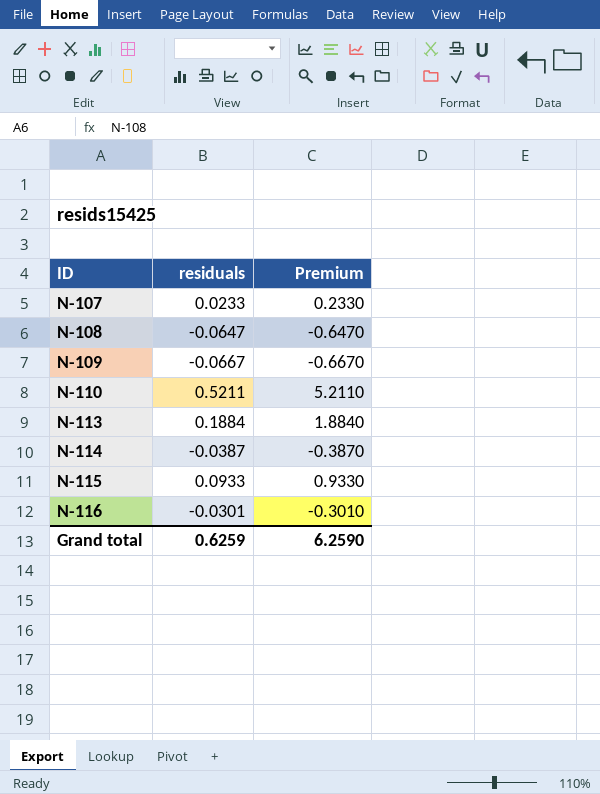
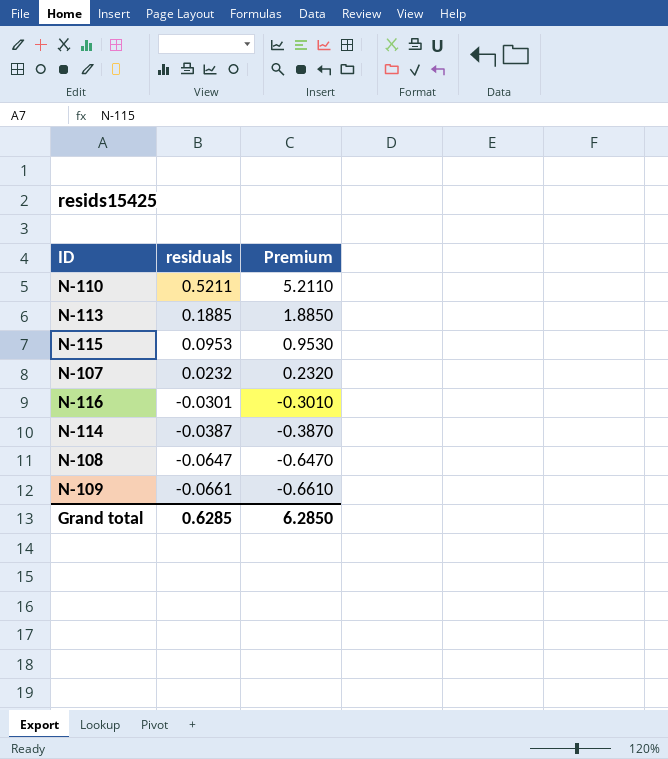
row order: ID ascending -> residuals descending
N-113 | residuals: 0.1884 -> 0.1885
N-113 | Premium: 1.8840 -> 1.8850
N-115 | residuals: 0.0933 -> 0.0953
N-115 | Premium: 0.9330 -> 0.9530
N-107 | residuals: 0.0233 -> 0.0232
N-107 | Premium: 0.2330 -> 0.2320
N-109 | residuals: -0.0667 -> -0.0661
N-109 | Premium: -0.6670 -> -0.6610
Grand total | residuals: 0.6259 -> 0.6285
Grand total | Premium: 6.2590 -> 6.2850

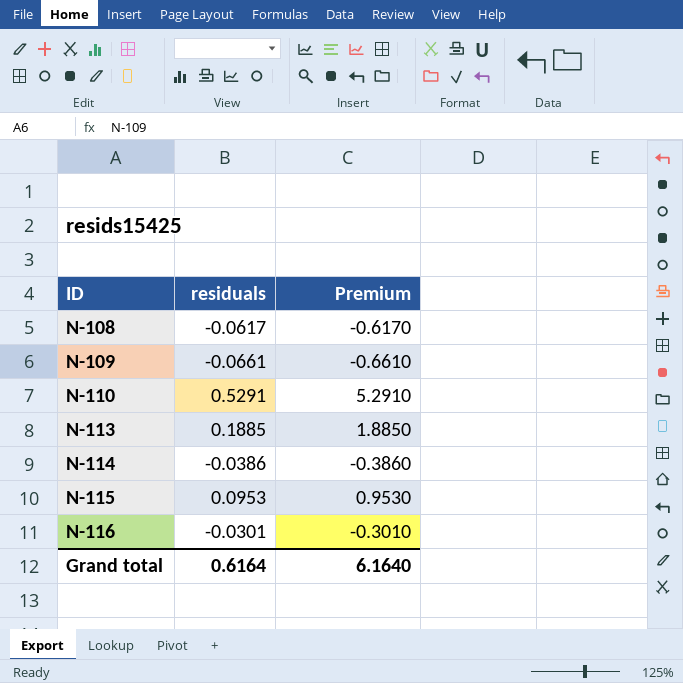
row order: residuals descending -> ID ascending
row N-107: 0.0232 | 0.2320 -> none
N-108 | residuals: -0.0647 -> -0.0617
N-108 | Premium: -0.6470 -> -0.6170
N-110 | residuals: 0.5211 -> 0.5291
N-110 | Premium: 5.2110 -> 5.2910
N-114 | residuals: -0.0387 -> -0.0386
N-114 | Premium: -0.3870 -> -0.3860
Grand total | residuals: 0.6285 -> 0.6164
Grand total | Premium: 6.2850 -> 6.1640

